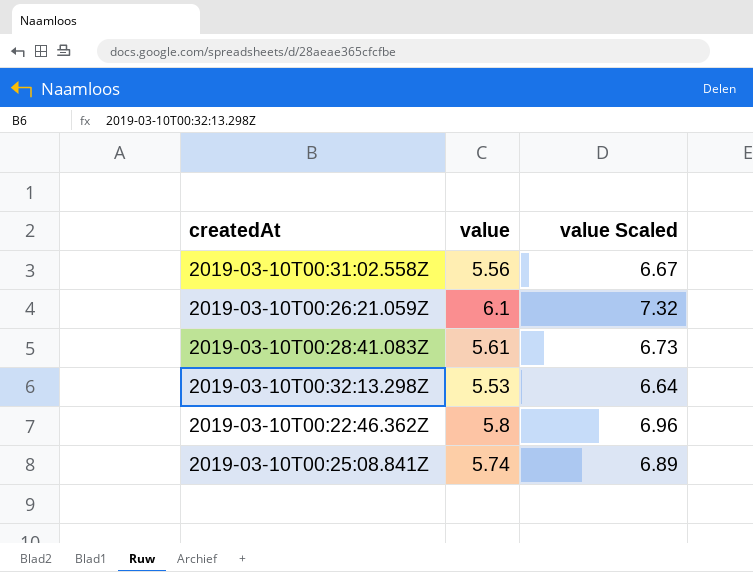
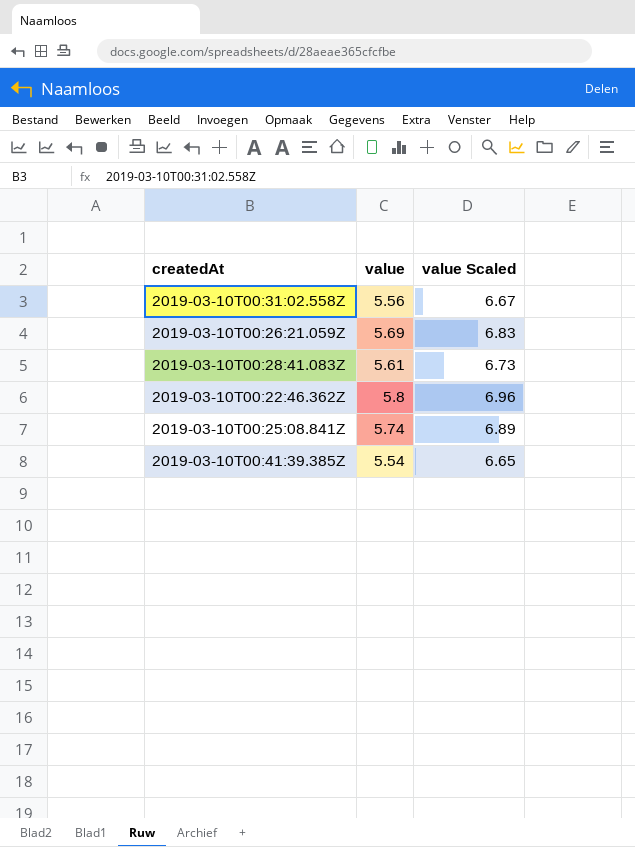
row 2019-03-10T00:32:13.298Z: 5.53 | 6.64 -> none
2019-03-10T00:26:21.059Z | value: 6.1 -> 5.69
2019-03-10T00:26:21.059Z | value Scaled: 7.32 -> 6.83
row 2019-03-10T00:41:39.385Z: none -> 5.54 | 6.65

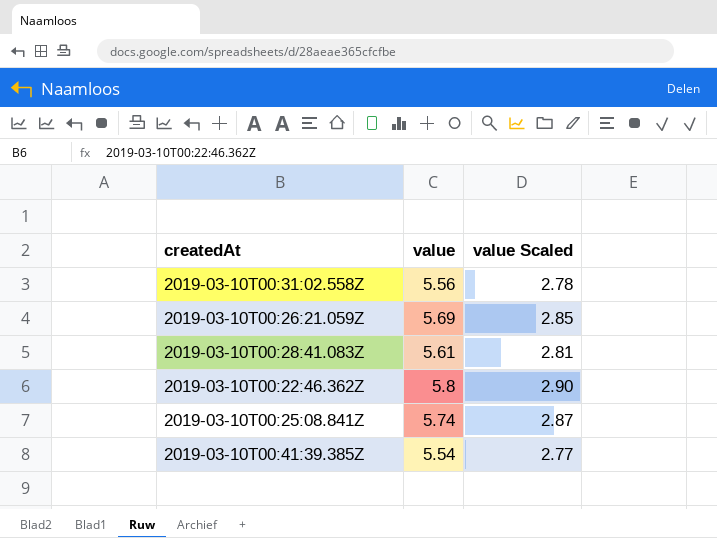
column value Scaled | formula: [value] * 1.2 -> [value] * 0.5

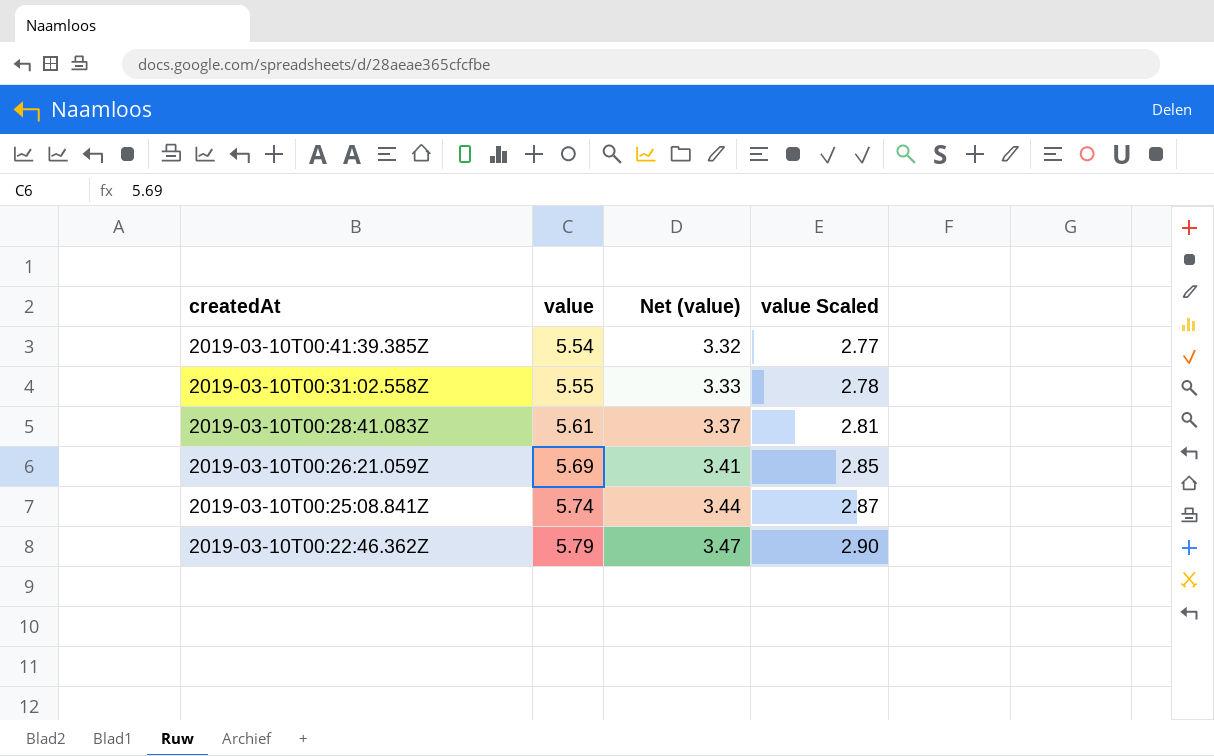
row order: none -> createdAt descending
column Net (value) | formula: none -> [value] * 0.6
2019-03-10T00:31:02.558Z | value: 5.56 -> 5.55
2019-03-10T00:22:46.362Z | value: 5.8 -> 5.79

